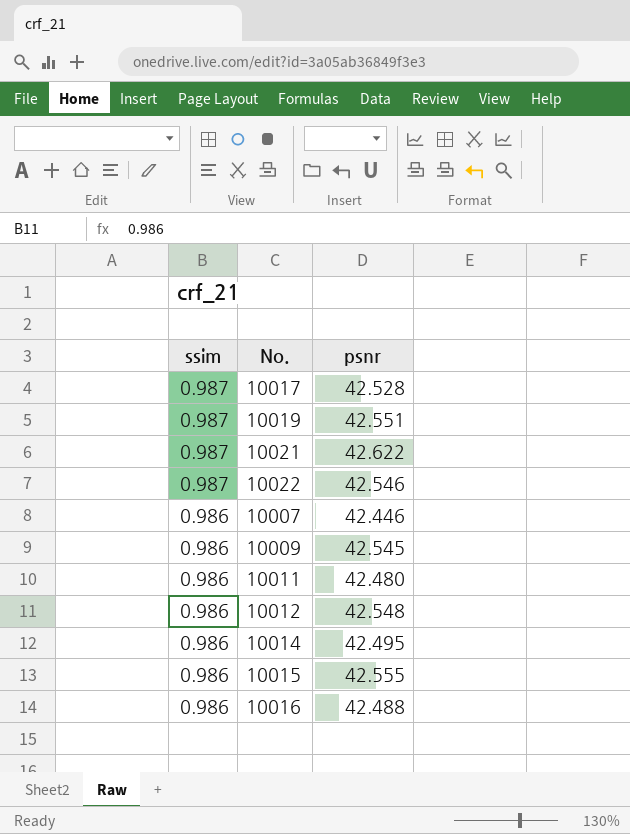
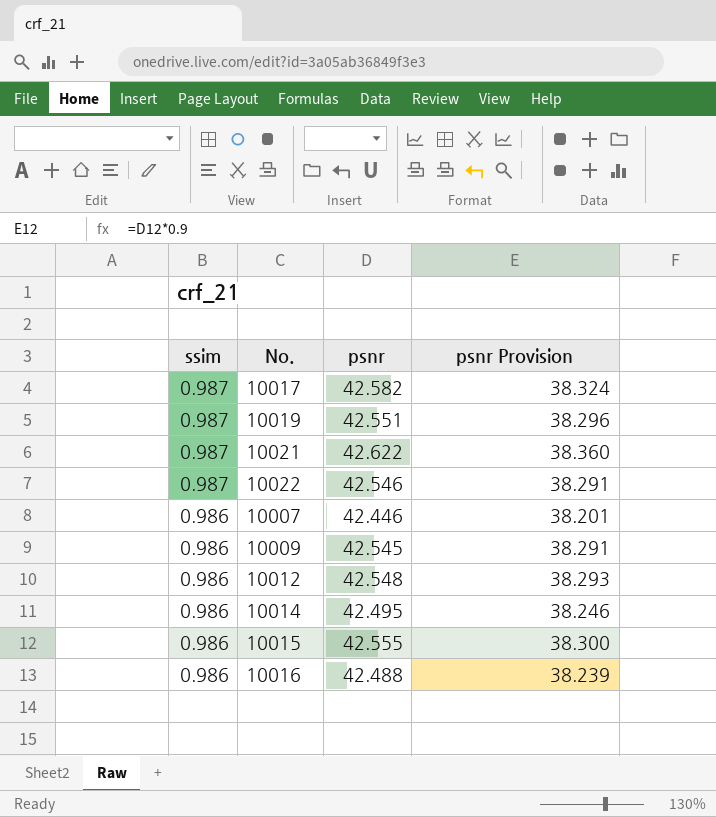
column psnr Provision | formula: none -> [psnr] * 0.9
row 10011: 0.986 | 42.480 -> none
10017 | psnr: 42.528 -> 42.582

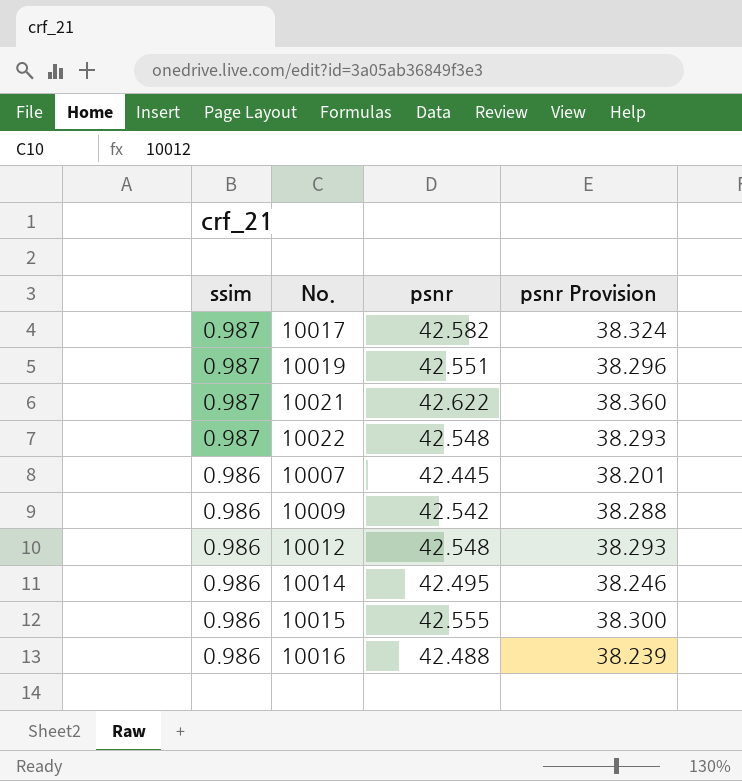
10022 | psnr: 42.546 -> 42.548
10022 | psnr Provision: 38.291 -> 38.293
10007 | psnr: 42.446 -> 42.445
10009 | psnr: 42.545 -> 42.542
10009 | psnr Provision: 38.291 -> 38.288

